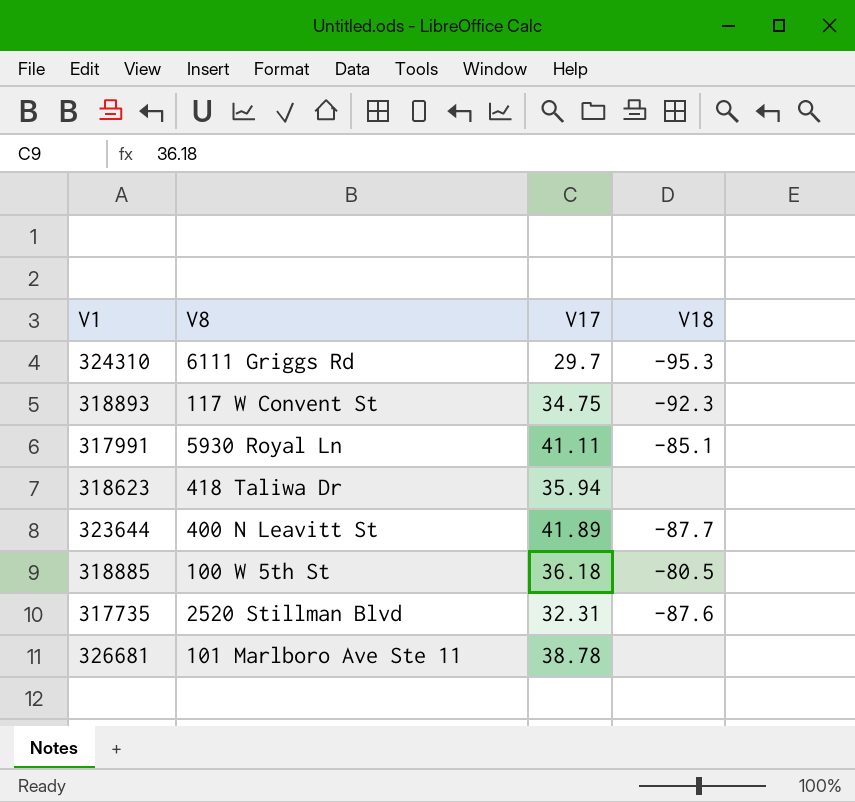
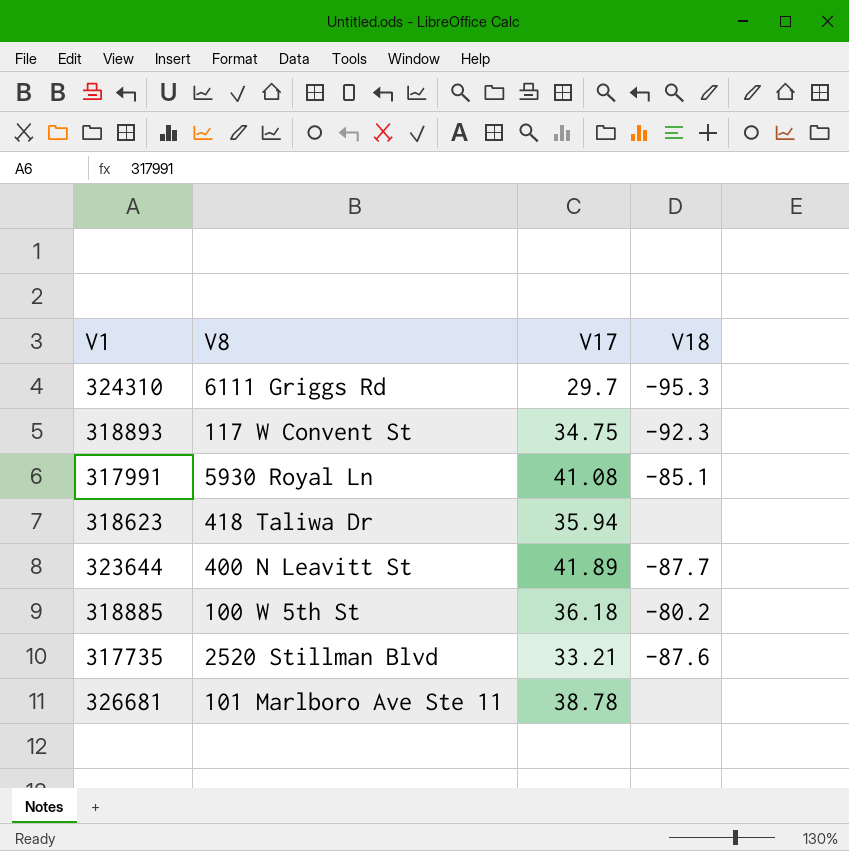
317991 | V17: 41.11 -> 41.08
318885 | V18: -80.5 -> -80.2
317735 | V17: 32.31 -> 33.21

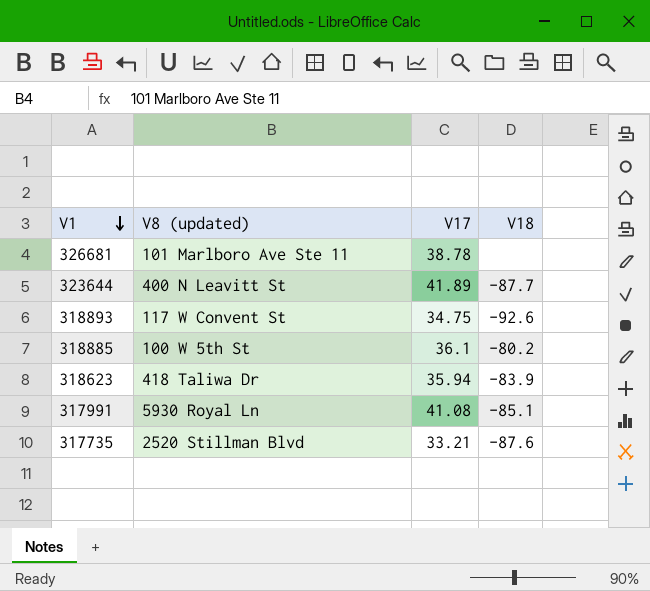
row order: none -> V1 descending
column name: V8 -> V8 (updated)
row 324310: 6111 Griggs Rd | 29.7 | -95.3 -> none
318893 | V18: -92.3 -> -92.6
318885 | V17: 36.18 -> 36.1
318623 | V18: none -> -83.9

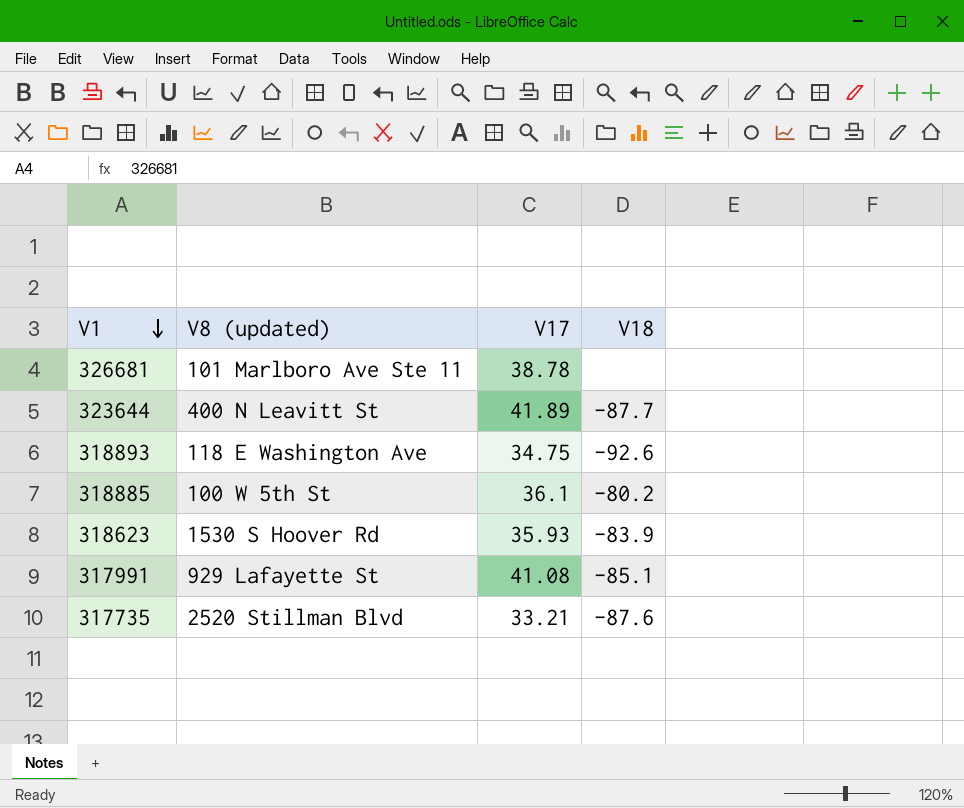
318893 | V8 (updated): 117 W Convent St -> 118 E Washington Ave
318623 | V8 (updated): 418 Taliwa Dr -> 1530 S Hoover Rd
318623 | V17: 35.94 -> 35.93
317991 | V8 (updated): 5930 Royal Ln -> 929 Lafayette St

